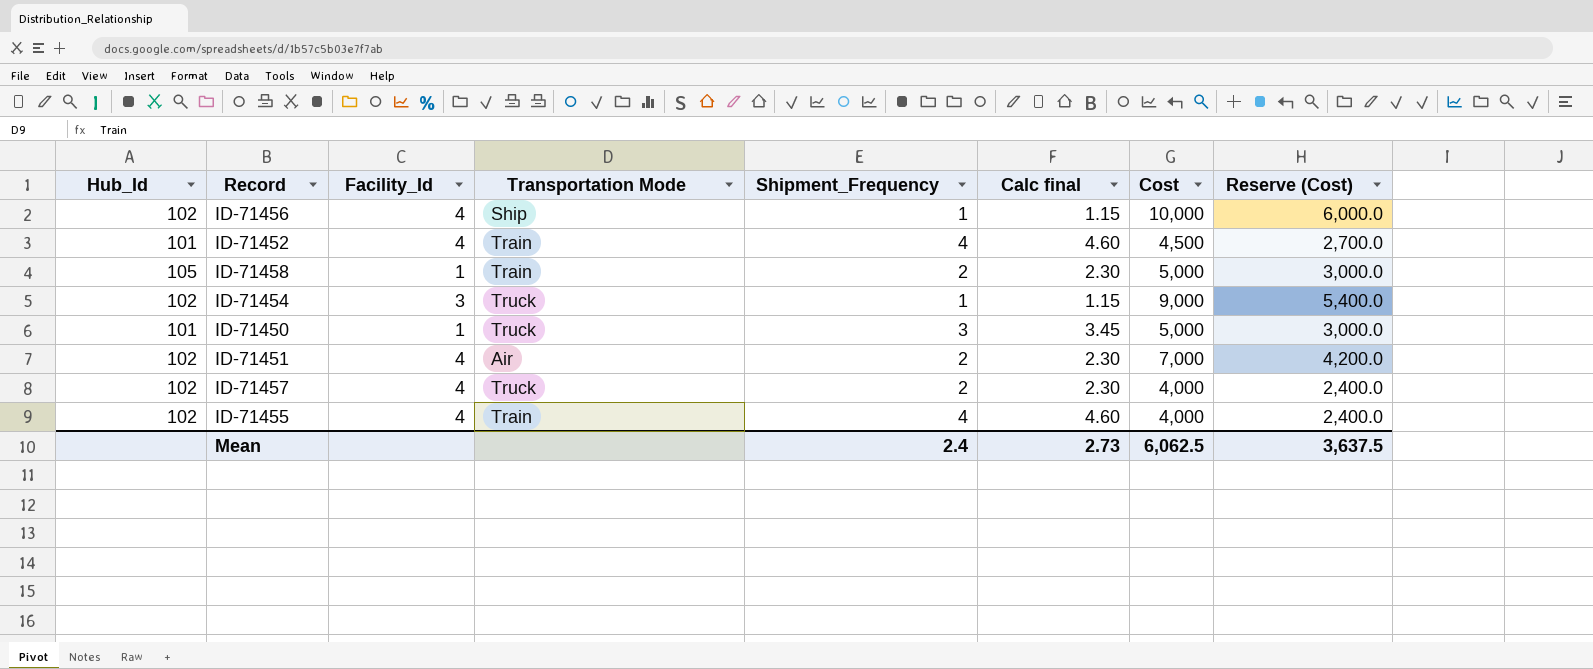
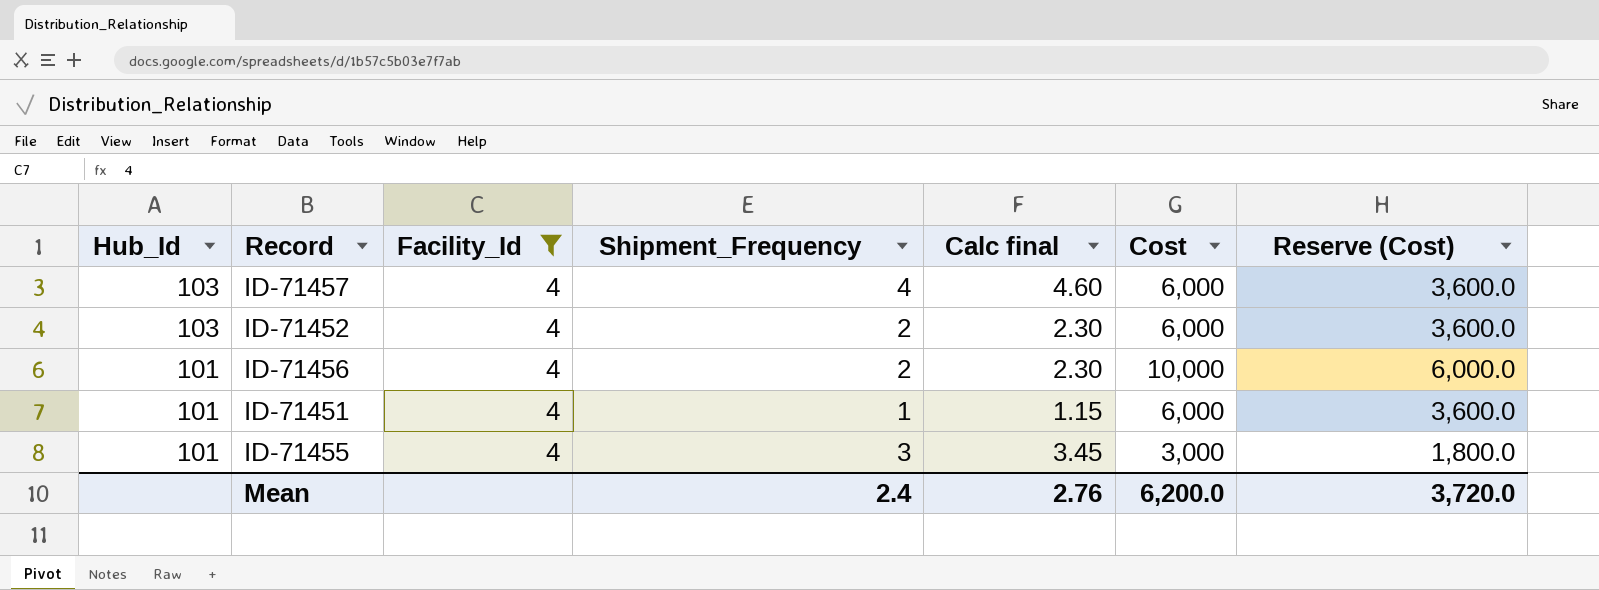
filter: none -> Facility_Id = 4
row order: none -> Hub_Id descending
column Transportation Mode | position: 4 -> none
ID-71457 | Hub_Id: 102 -> 103
ID-71457 | Shipment_Frequency: 2 -> 4
ID-71457 | Calc final: 2.30 -> 4.60
ID-71457 | Cost: 4,000 -> 6,000
ID-71457 | Reserve (Cost): 2,400.0 -> 3,600.0
ID-71452 | Hub_Id: 101 -> 103
ID-71452 | Shipment_Frequency: 4 -> 2
ID-71452 | Calc final: 4.60 -> 2.30
ID-71452 | Cost: 4,500 -> 6,000
ID-71452 | Reserve (Cost): 2,700.0 -> 3,600.0
ID-71456 | Hub_Id: 102 -> 101
ID-71456 | Shipment_Frequency: 1 -> 2
ID-71456 | Calc final: 1.15 -> 2.30
ID-71451 | Hub_Id: 102 -> 101
ID-71451 | Shipment_Frequency: 2 -> 1
ID-71451 | Calc final: 2.30 -> 1.15
ID-71451 | Cost: 7,000 -> 6,000
ID-71451 | Reserve (Cost): 4,200.0 -> 3,600.0
ID-71455 | Hub_Id: 102 -> 101
ID-71455 | Shipment_Frequency: 4 -> 3
ID-71455 | Calc final: 4.60 -> 3.45
ID-71455 | Cost: 4,000 -> 3,000
ID-71455 | Reserve (Cost): 2,400.0 -> 1,800.0
Mean | Calc final: 2.73 -> 2.76
Mean | Cost: 6,062.5 -> 6,200.0
Mean | Reserve (Cost): 3,637.5 -> 3,720.0

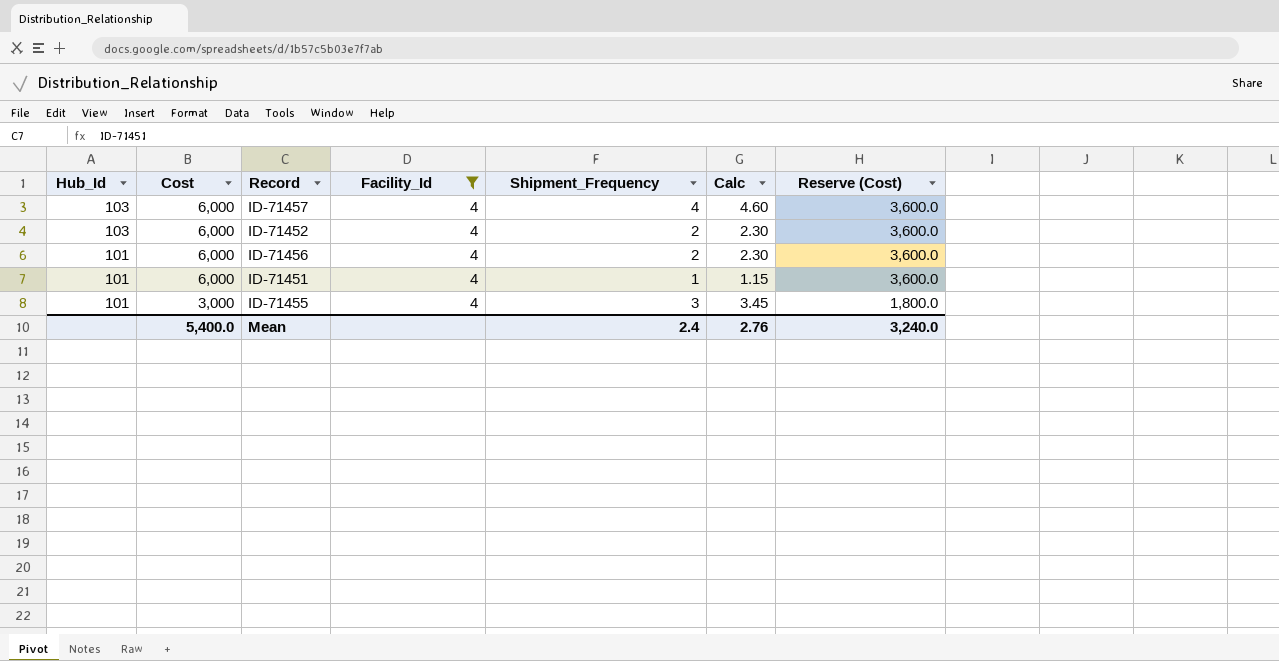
column Cost | position: 6 -> 2
column name: Calc final -> Calc
ID-71456 | Cost: 10,000 -> 6,000
ID-71456 | Reserve (Cost): 6,000.0 -> 3,600.0
Mean | Cost: 6,200.0 -> 5,400.0
Mean | Reserve (Cost): 3,720.0 -> 3,240.0

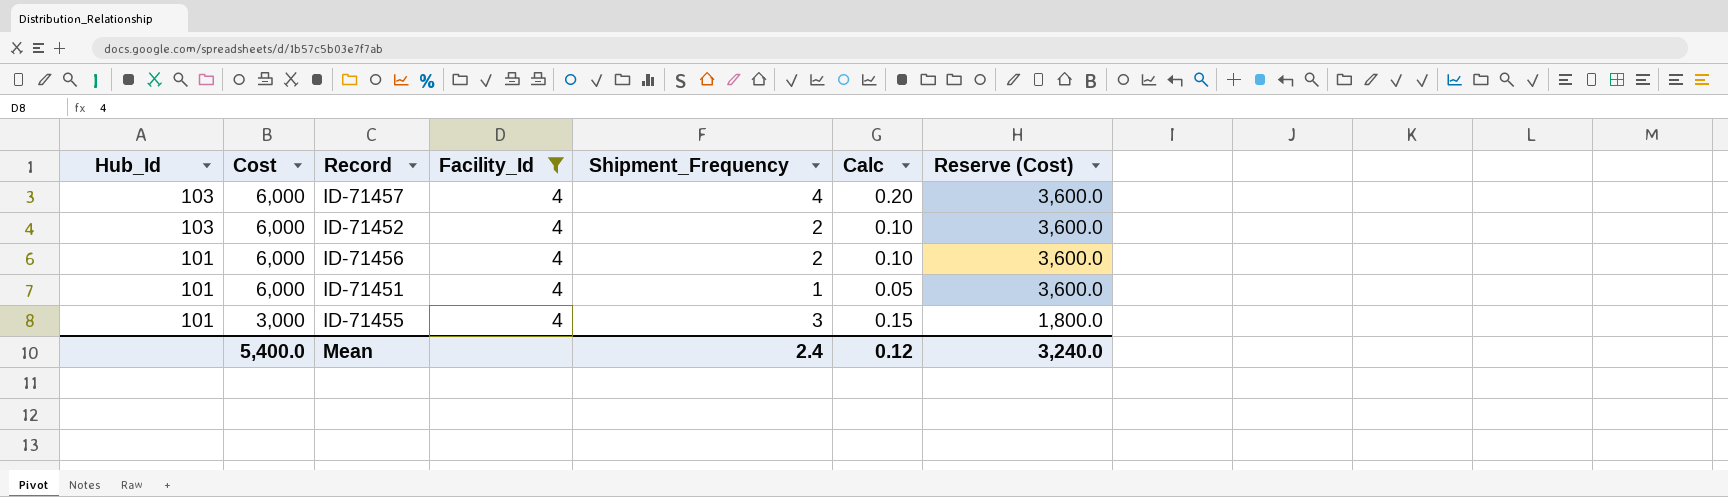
column Calc | formula: [Shipment_Frequency] * 1.15 -> [Shipment_Frequency] * 0.05
Mean | Calc: 2.76 -> 0.12

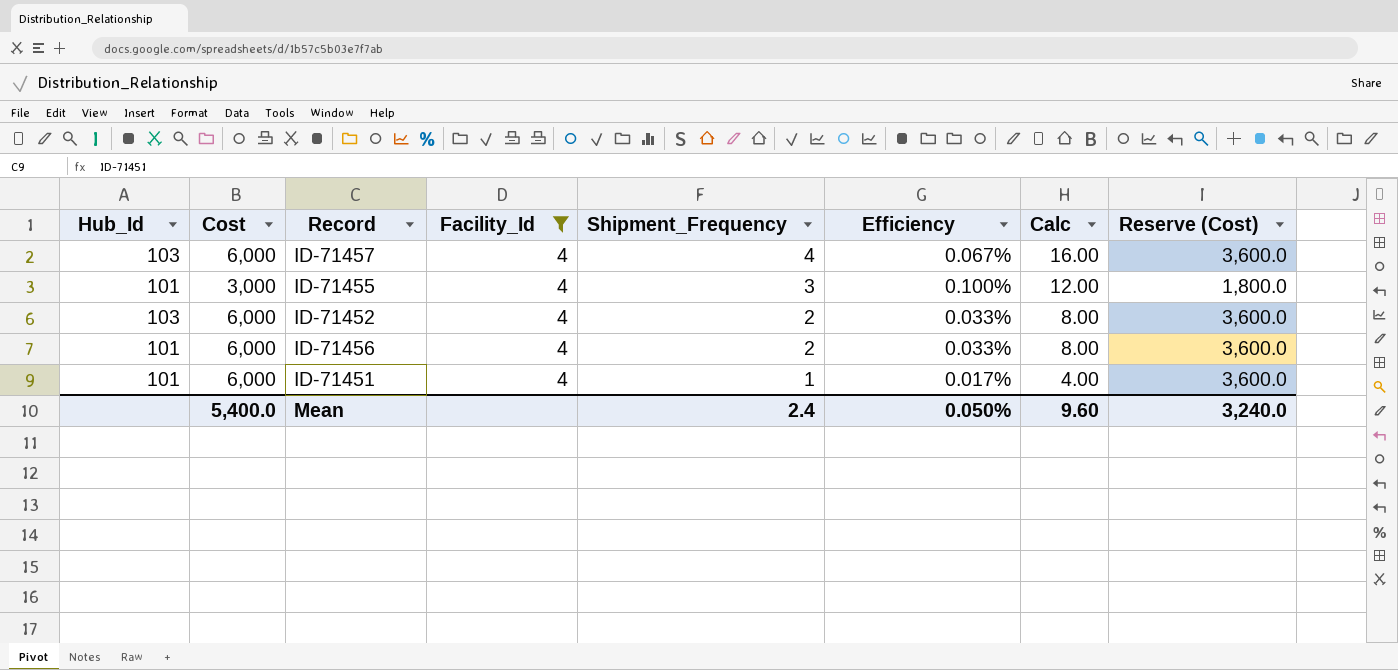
row order: Hub_Id descending -> Shipment_Frequency descending
column Efficiency | formula: none -> [Shipment_Frequency] / [Cost]
column Calc | formula: [Shipment_Frequency] * 0.05 -> [Shipment_Frequency] * 4
Mean | Calc: 0.12 -> 9.60

